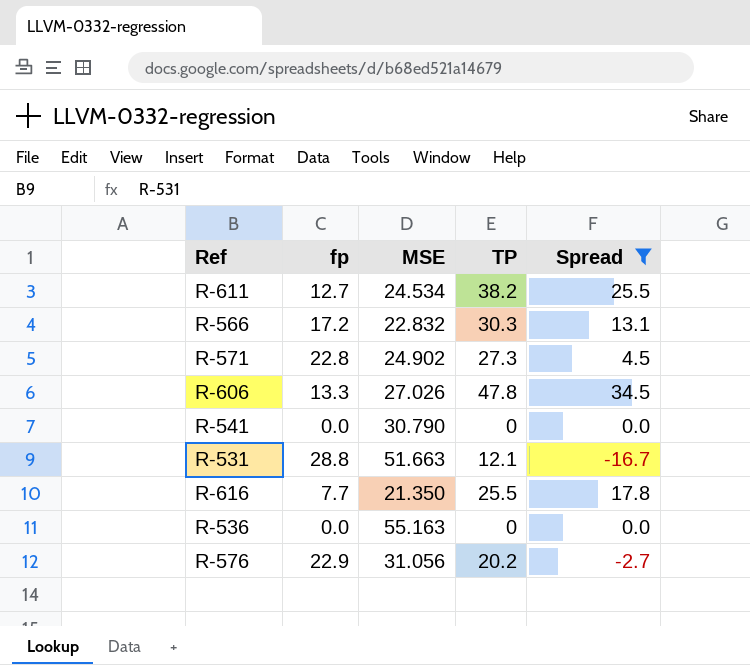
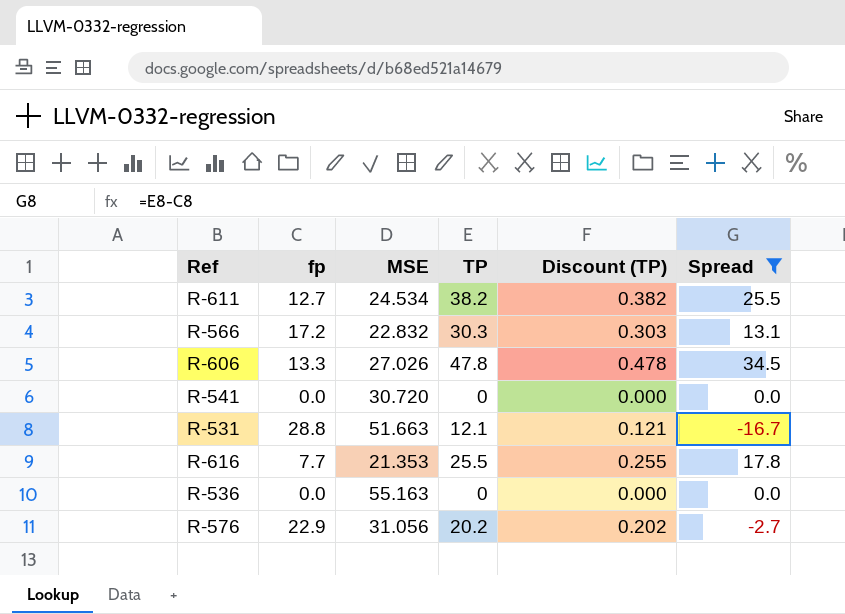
column Discount (TP) | formula: none -> [TP] * 0.01
row R-571: 22.8 | 24.902 | 27.3 | 4.5 -> none
R-541 | MSE: 30.790 -> 30.720
R-616 | MSE: 21.350 -> 21.353

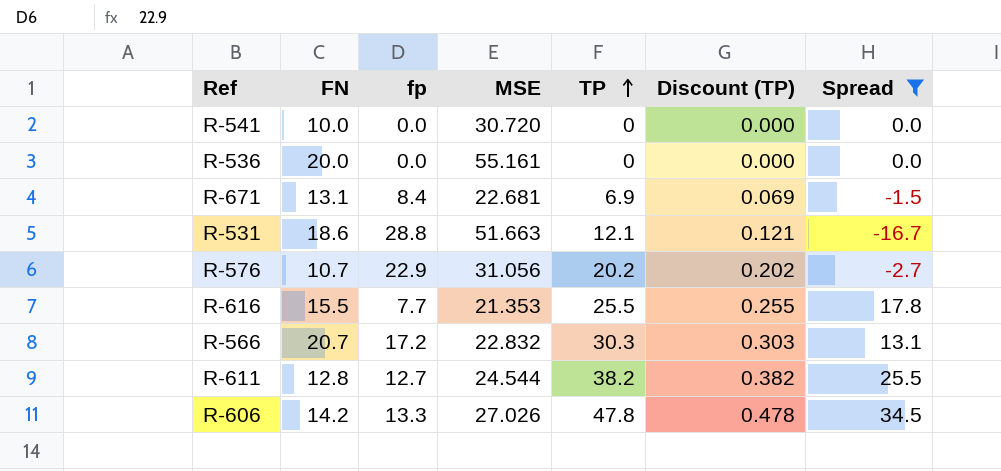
row order: none -> TP ascending
column FN | position: none -> 2
R-536 | MSE: 55.163 -> 55.161
row R-671: none -> 13.1 | 8.4 | 22.681 | 6.9 | 0.069 | -1.5
R-611 | MSE: 24.534 -> 24.544

